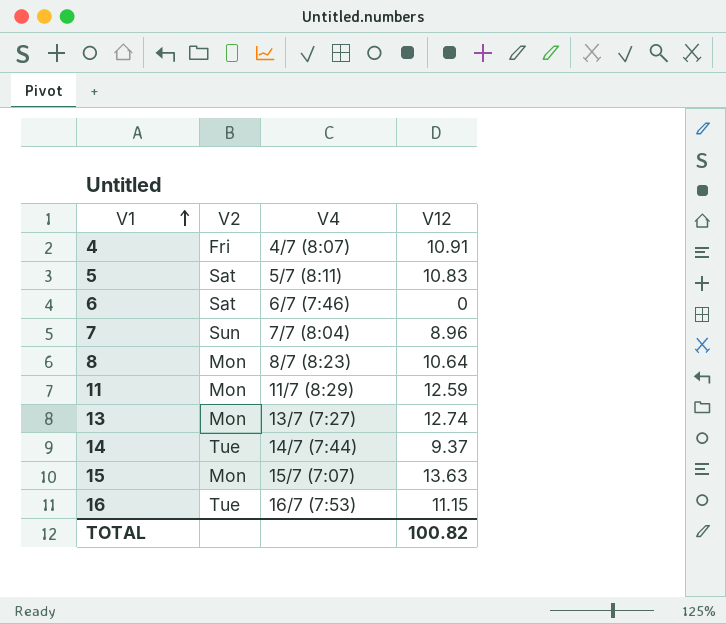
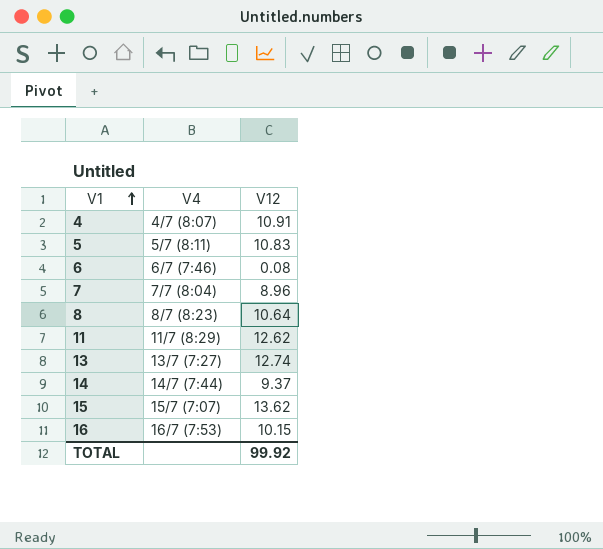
column V2 | position: 2 -> none
6 | V12: 0 -> 0.08
11 | V12: 12.59 -> 12.62
15 | V12: 13.63 -> 13.62
16 | V12: 11.15 -> 10.15
TOTAL | V12: 100.82 -> 99.92

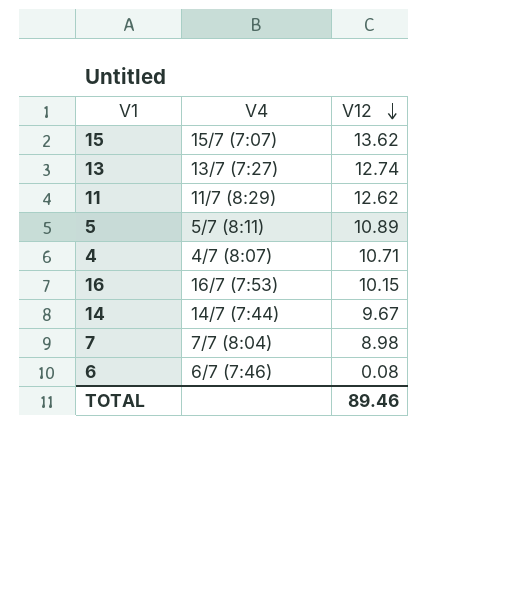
row order: V1 ascending -> V12 descending
row 8: 8/7 (8:23) | 10.64 -> none
5 | V12: 10.83 -> 10.89
4 | V12: 10.91 -> 10.71
14 | V12: 9.37 -> 9.67
7 | V12: 8.96 -> 8.98
TOTAL | V12: 99.92 -> 89.46

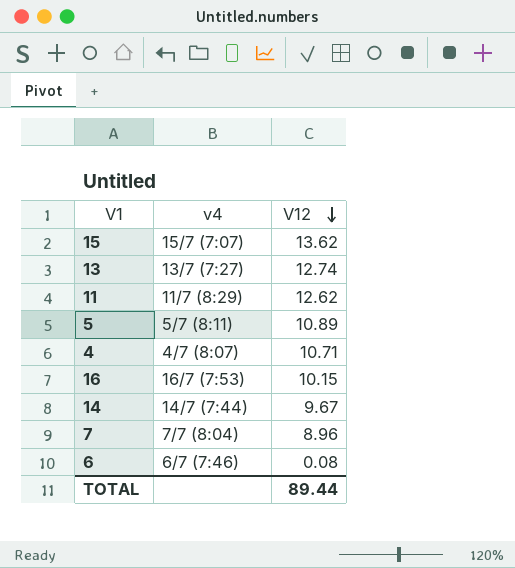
column name: V4 -> v4
7 | V12: 8.98 -> 8.96
TOTAL | V12: 89.46 -> 89.44

